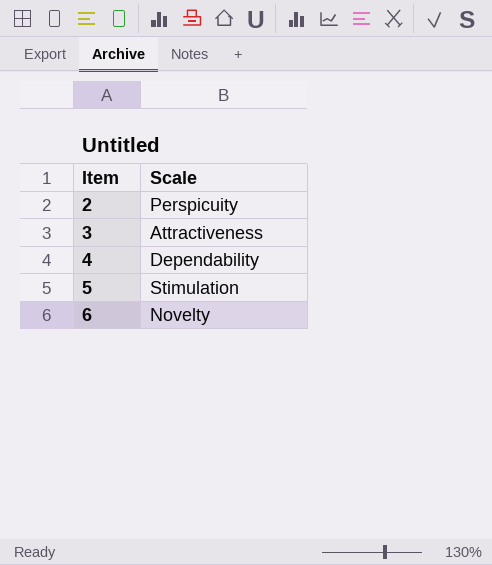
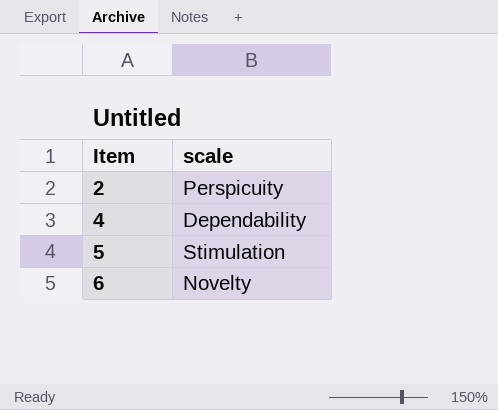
column name: Scale -> scale
row 3: Attractiveness -> none

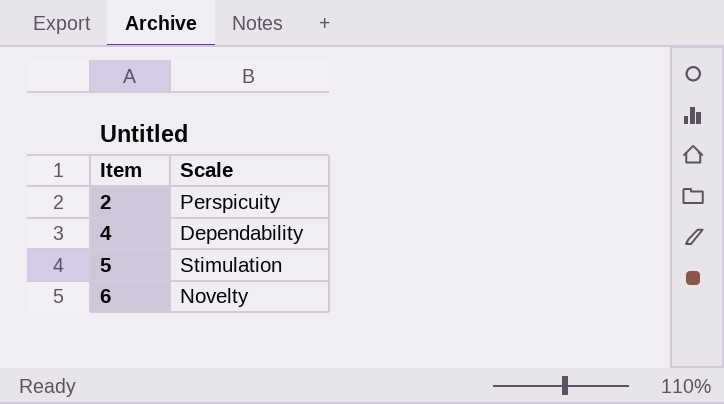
column name: scale -> Scale

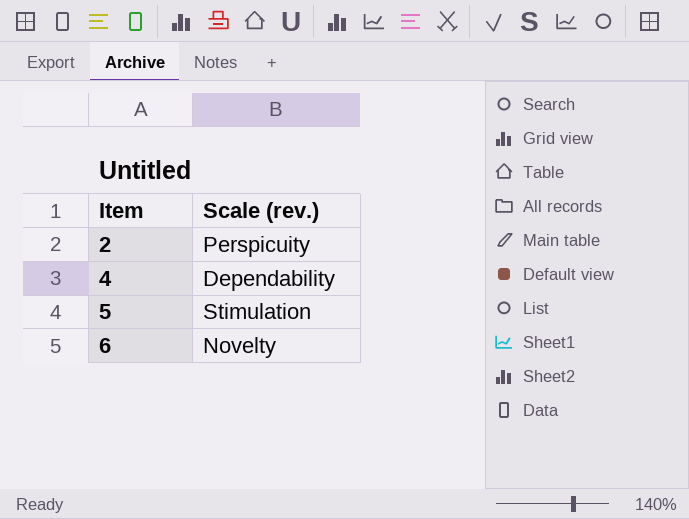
column name: Scale -> Scale (rev.)

